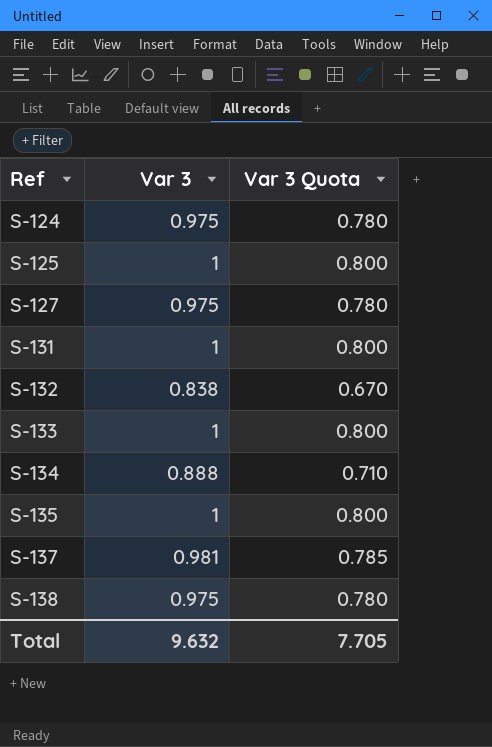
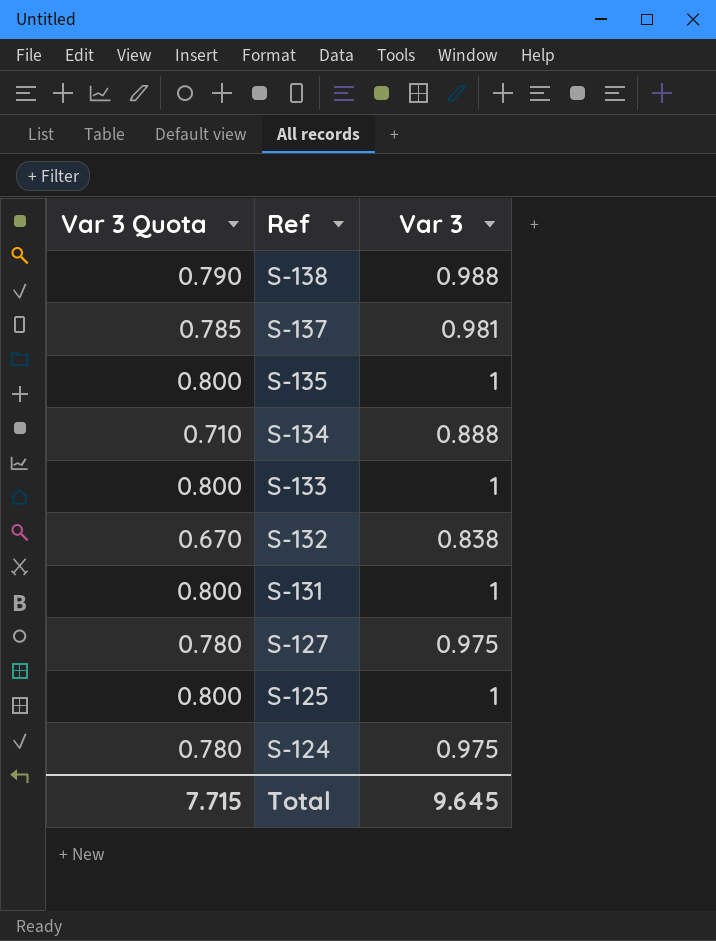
row order: Ref ascending -> Ref descending
column Var 3 Quota | position: 3 -> 1
S-138 | Var 3 Quota: 0.780 -> 0.790
S-138 | Var 3: 0.975 -> 0.988
Total | Var 3 Quota: 7.705 -> 7.715
Total | Var 3: 9.632 -> 9.645

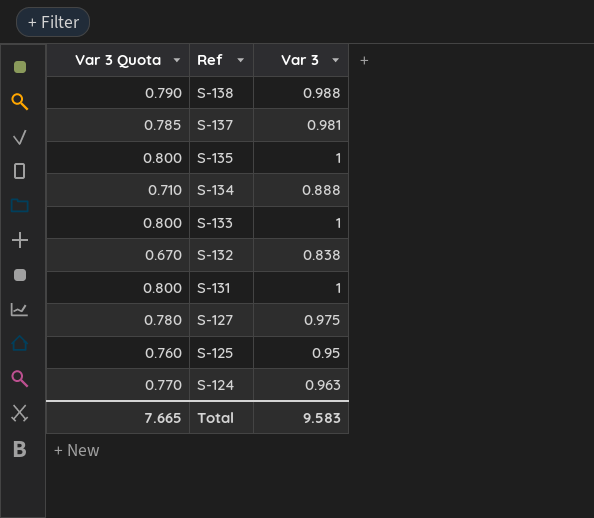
S-125 | Var 3 Quota: 0.800 -> 0.760
S-125 | Var 3: 1 -> 0.95
S-124 | Var 3 Quota: 0.780 -> 0.770
S-124 | Var 3: 0.975 -> 0.963
Total | Var 3 Quota: 7.715 -> 7.665
Total | Var 3: 9.645 -> 9.583

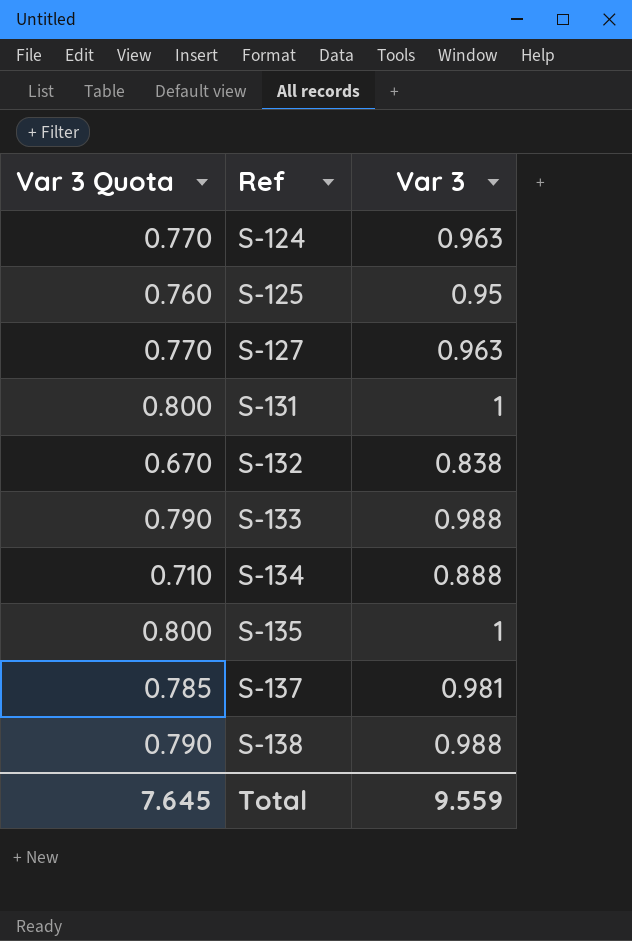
row order: Ref descending -> Ref ascending
S-127 | Var 3 Quota: 0.780 -> 0.770
S-127 | Var 3: 0.975 -> 0.963
S-133 | Var 3 Quota: 0.800 -> 0.790
S-133 | Var 3: 1 -> 0.988
Total | Var 3 Quota: 7.665 -> 7.645
Total | Var 3: 9.583 -> 9.559

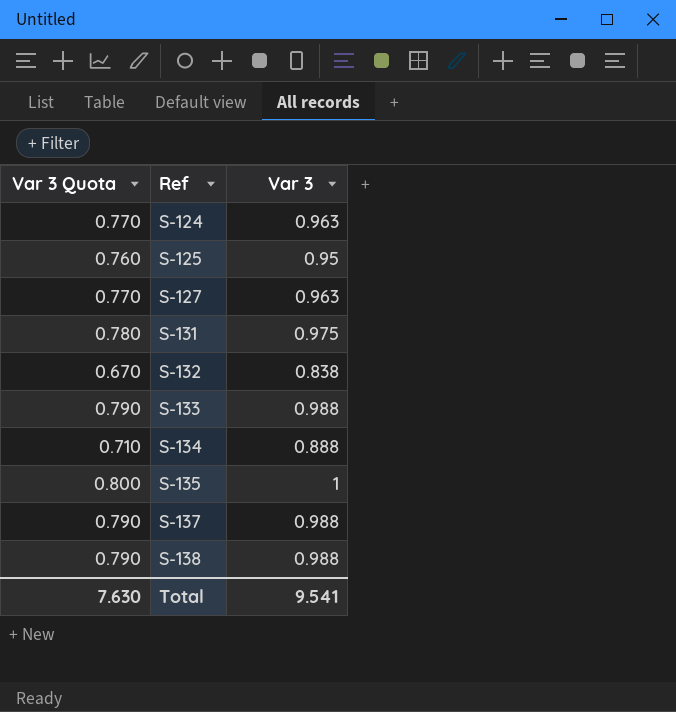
S-131 | Var 3 Quota: 0.800 -> 0.780
S-131 | Var 3: 1 -> 0.975
S-137 | Var 3 Quota: 0.785 -> 0.790
S-137 | Var 3: 0.981 -> 0.988
Total | Var 3 Quota: 7.645 -> 7.630
Total | Var 3: 9.559 -> 9.541

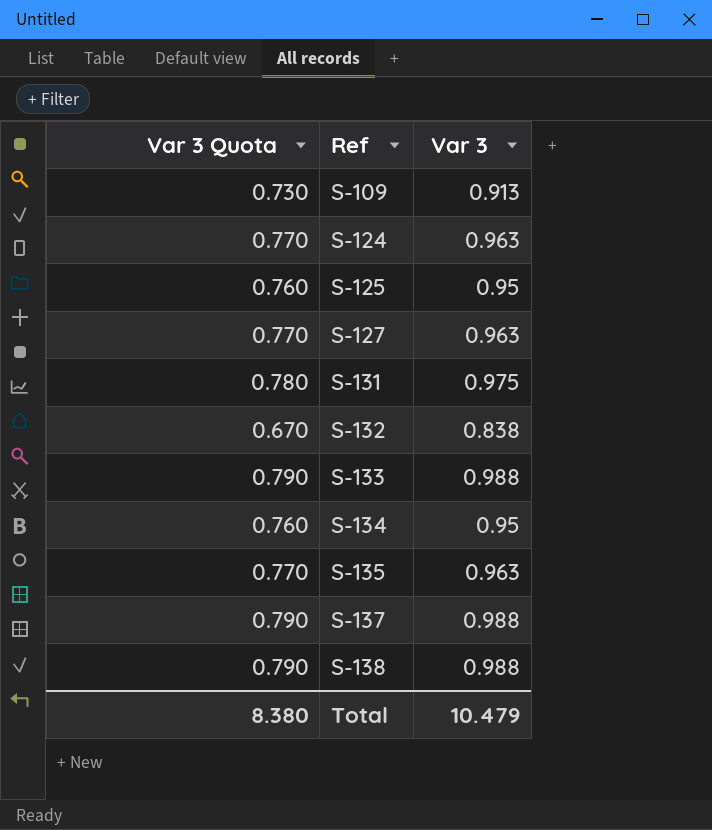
row S-109: none -> 0.730 | 0.913
S-134 | Var 3 Quota: 0.710 -> 0.760
S-134 | Var 3: 0.888 -> 0.95
S-135 | Var 3 Quota: 0.800 -> 0.770
S-135 | Var 3: 1 -> 0.963
Total | Var 3 Quota: 7.630 -> 8.380
Total | Var 3: 9.541 -> 10.479

